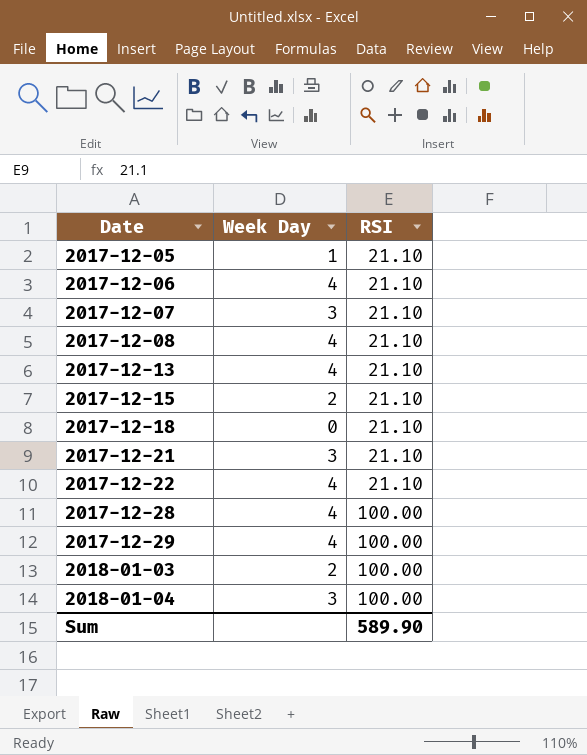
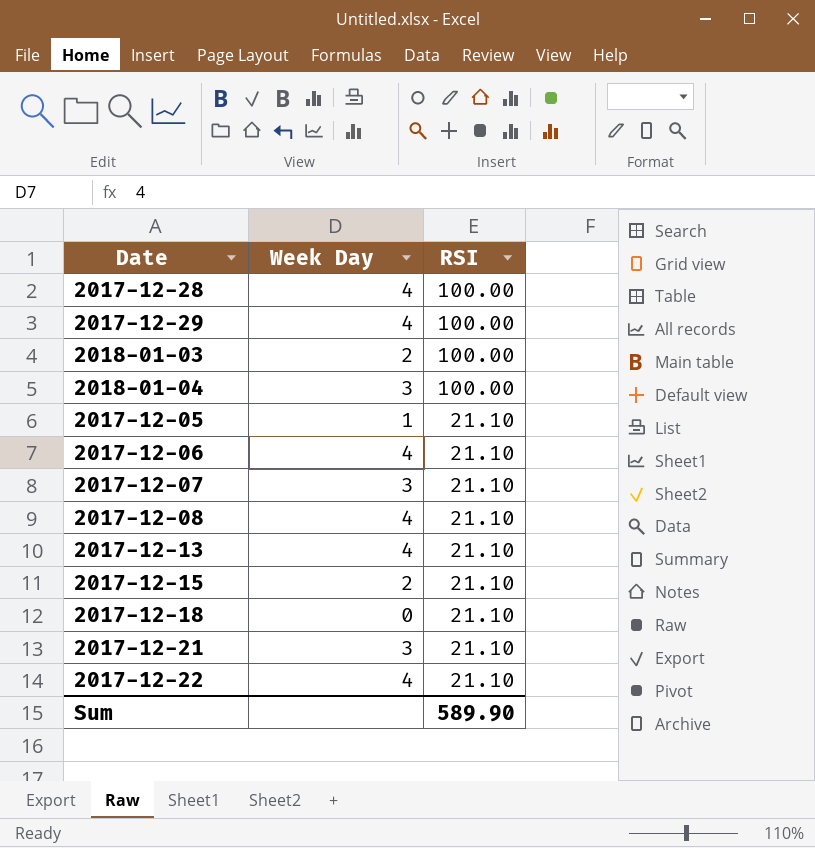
row order: Date ascending -> RSI descending

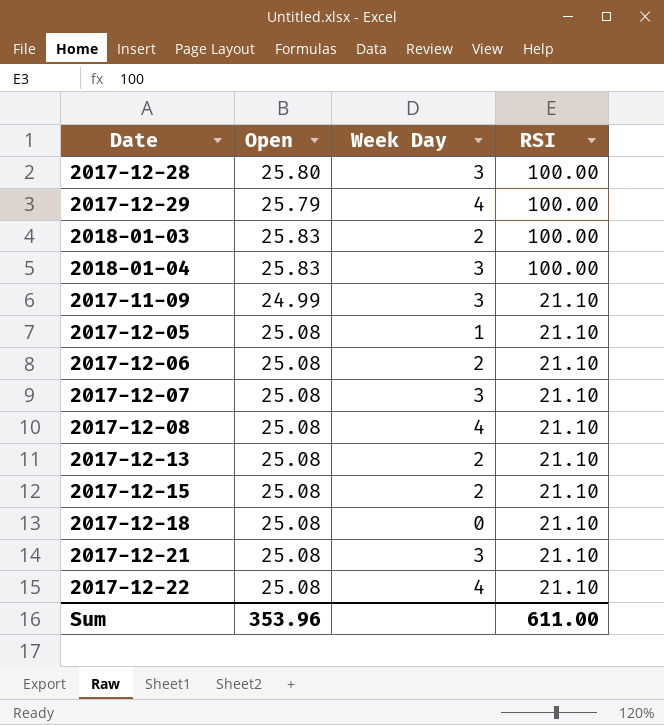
column Open | position: none -> 2
2017-12-28 | Week Day: 4 -> 3
row 2017-11-09: none -> 24.99 | 3 | 21.10
2017-12-06 | Week Day: 4 -> 2
2017-12-13 | Week Day: 4 -> 2
Sum | RSI: 589.90 -> 611.00

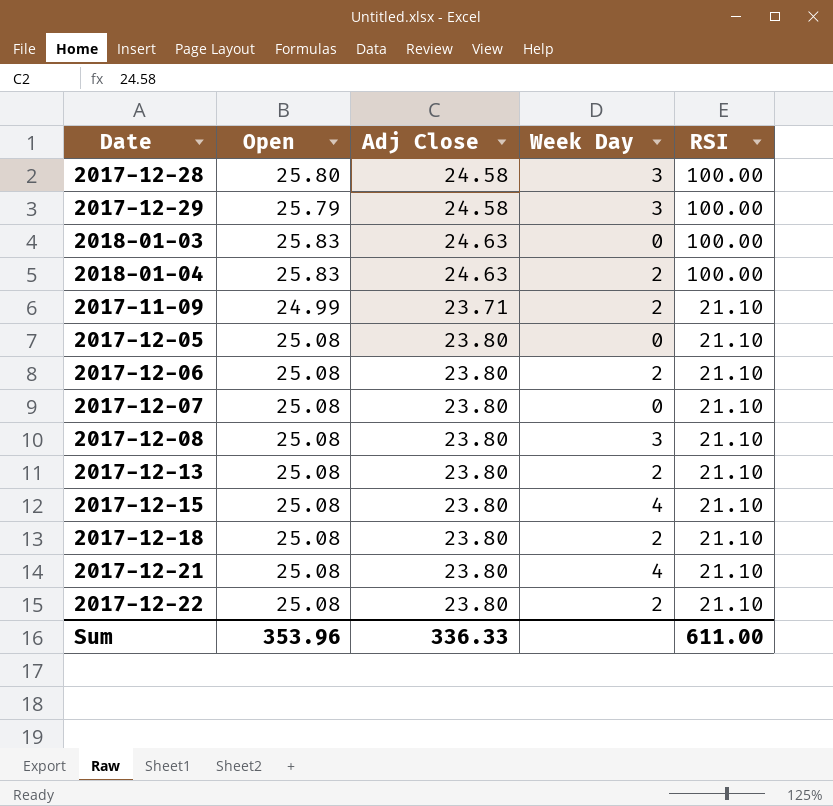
column Adj Close | position: none -> 3
2017-12-29 | Week Day: 4 -> 3
2018-01-03 | Week Day: 2 -> 0
2018-01-04 | Week Day: 3 -> 2
2017-11-09 | Week Day: 3 -> 2
2017-12-05 | Week Day: 1 -> 0
2017-12-07 | Week Day: 3 -> 0
2017-12-08 | Week Day: 4 -> 3
2017-12-15 | Week Day: 2 -> 4
2017-12-18 | Week Day: 0 -> 2
2017-12-21 | Week Day: 3 -> 4
2017-12-22 | Week Day: 4 -> 2

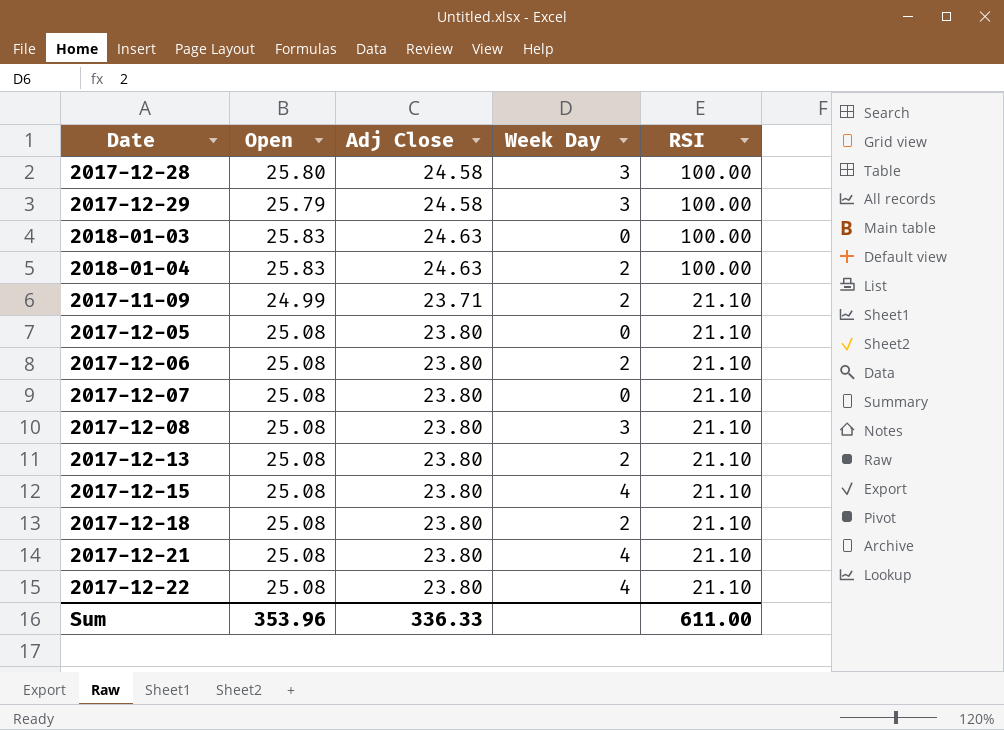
2017-12-22 | Week Day: 2 -> 4

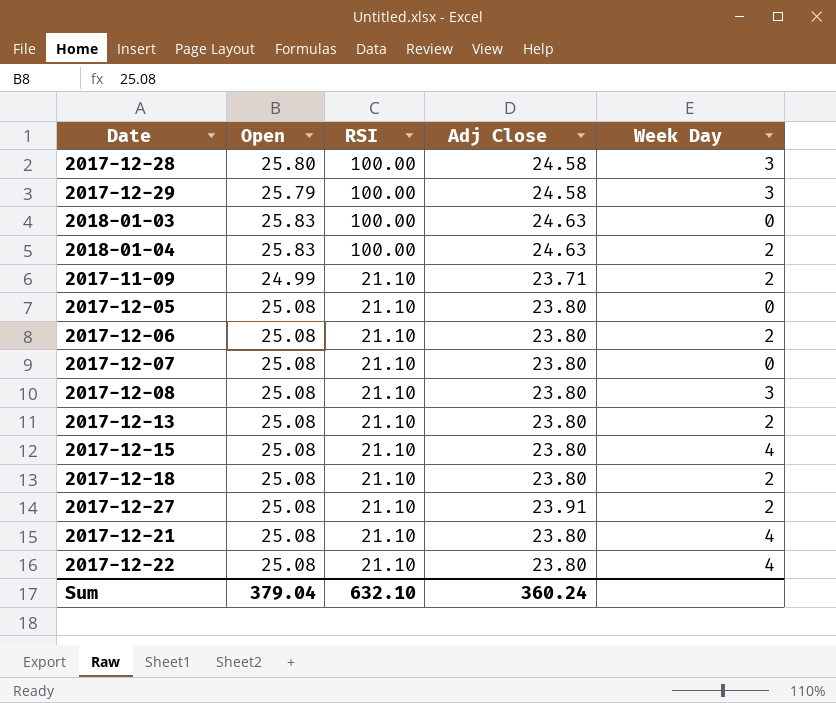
column RSI | position: 5 -> 3
row 2017-12-27: none -> 25.08 | 21.10 | 23.91 | 2
Sum | Open: 353.96 -> 379.04
Sum | RSI: 611.00 -> 632.10
Sum | Adj Close: 336.33 -> 360.24

